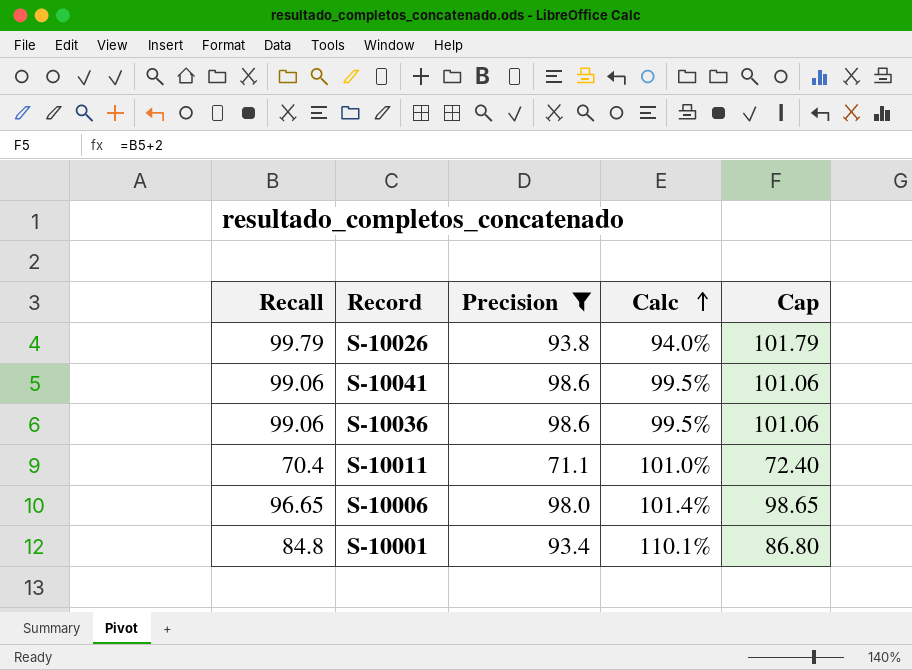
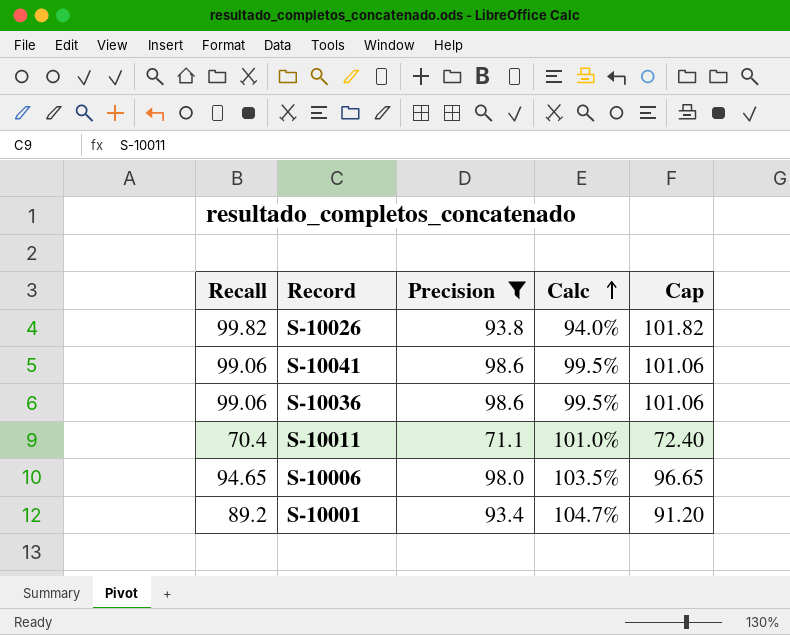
S-10026 | Recall: 99.79 -> 99.82
S-10026 | Cap: 101.79 -> 101.82
S-10006 | Recall: 96.65 -> 94.65
S-10006 | Calc: 101.4% -> 103.5%
S-10006 | Cap: 98.65 -> 96.65
S-10001 | Recall: 84.8 -> 89.2
S-10001 | Calc: 110.1% -> 104.7%
S-10001 | Cap: 86.80 -> 91.20

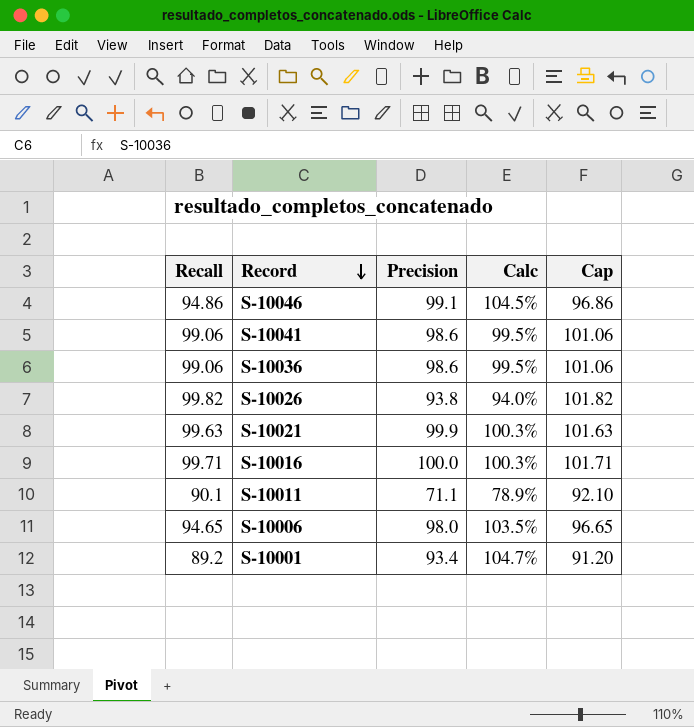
filter: Precision <= 98.6 -> none
row order: Calc ascending -> Record descending
S-10011 | Recall: 70.4 -> 90.1
S-10011 | Calc: 101.0% -> 78.9%
S-10011 | Cap: 72.40 -> 92.10

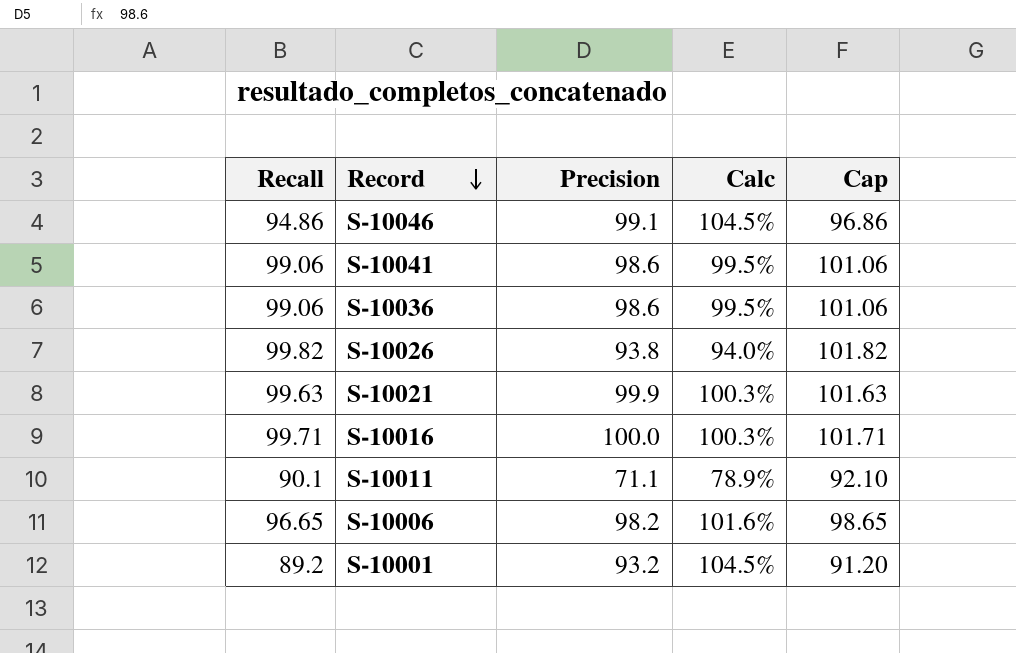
S-10006 | Recall: 94.65 -> 96.65
S-10006 | Precision: 98.0 -> 98.2
S-10006 | Calc: 103.5% -> 101.6%
S-10006 | Cap: 96.65 -> 98.65
S-10001 | Precision: 93.4 -> 93.2
S-10001 | Calc: 104.7% -> 104.5%

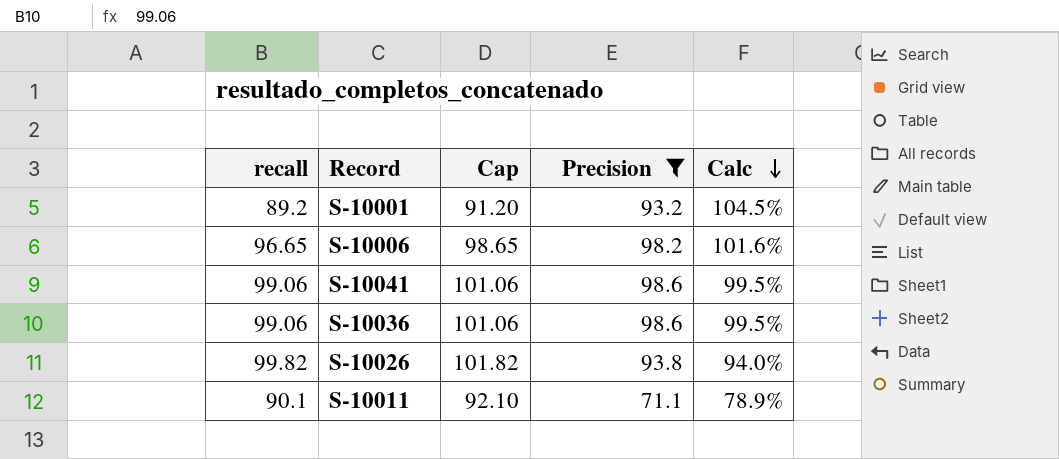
filter: none -> Precision <= 98.6
row order: Record descending -> Calc descending
column name: Recall -> recall
column Cap | position: 5 -> 3

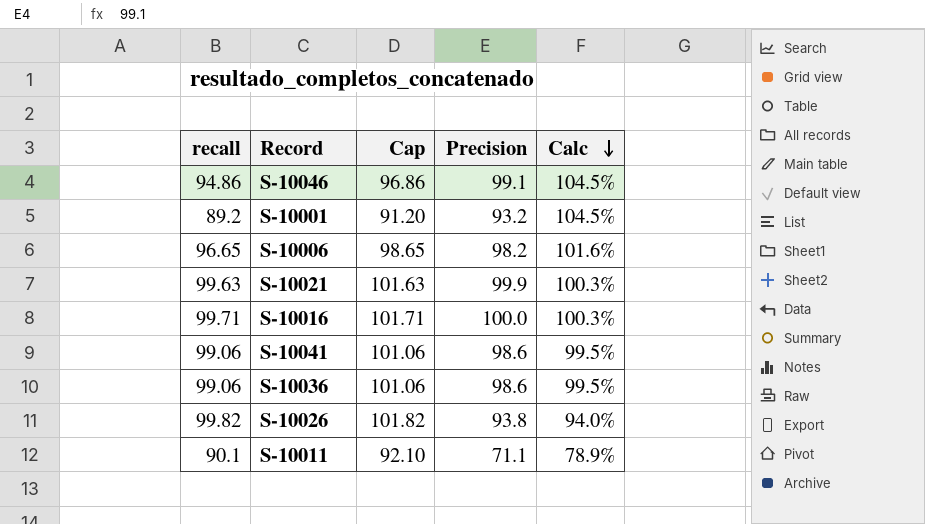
filter: Precision <= 98.6 -> none

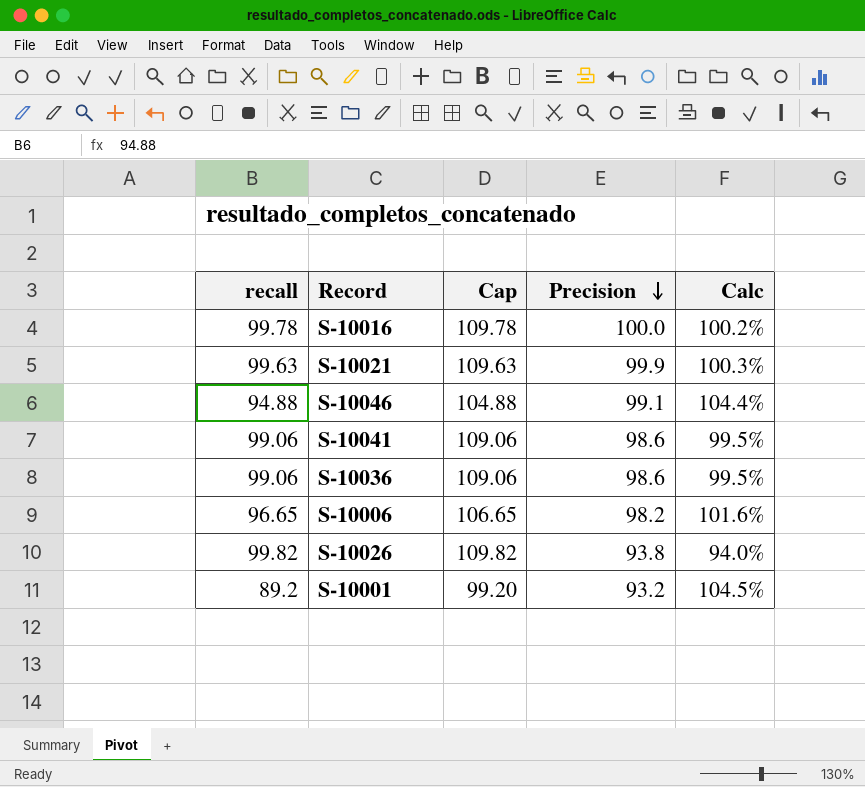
row order: Calc descending -> Precision descending
column Cap | formula: [recall] + 2 -> [recall] + 10
row S-10011: 90.1 | 92.10 | 71.1 | 78.9% -> none
S-10016 | recall: 99.71 -> 99.78
S-10016 | Calc: 100.3% -> 100.2%
S-10046 | recall: 94.86 -> 94.88
S-10046 | Calc: 104.5% -> 104.4%

